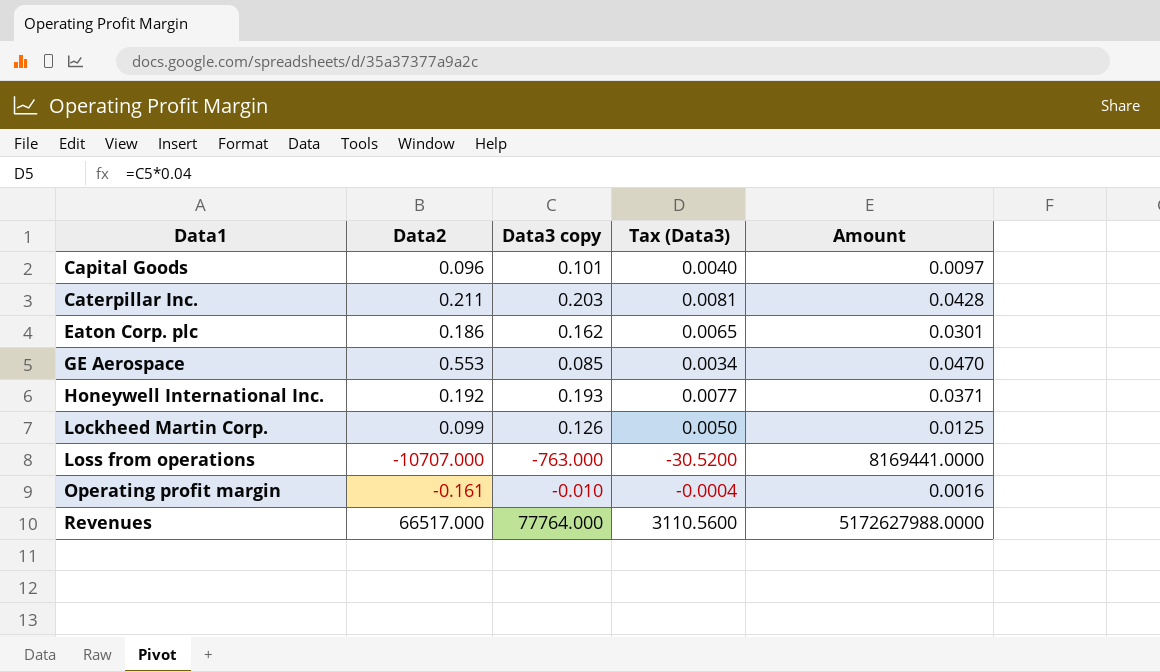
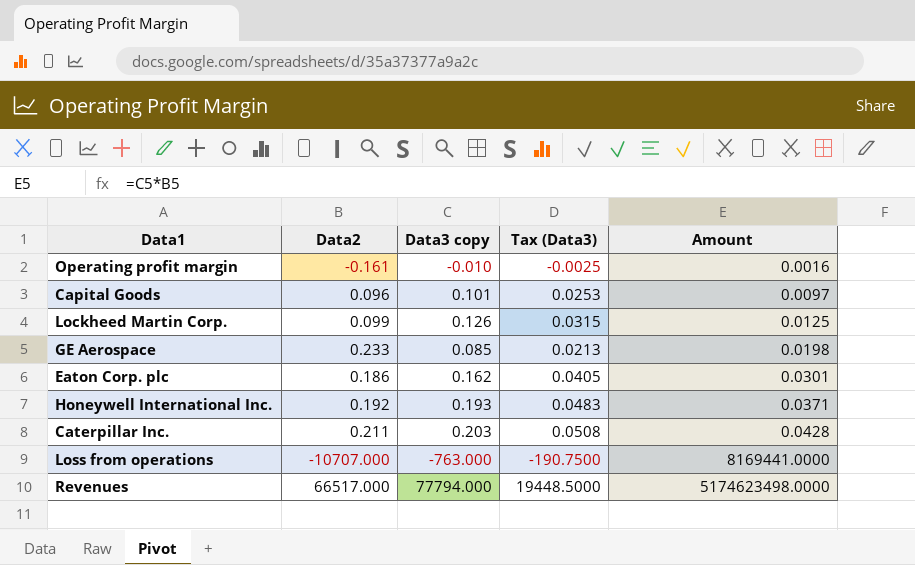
row order: Data1 ascending -> Amount ascending
column Tax (Data3) | formula: [Data3 copy] * 0.04 -> [Data3 copy] * 0.25
GE Aerospace | Data2: 0.553 -> 0.233
GE Aerospace | Amount: 0.0470 -> 0.0198
Revenues | Data3 copy: 77764.000 -> 77794.000
Revenues | Amount: 5172627988.0000 -> 5174623498.0000

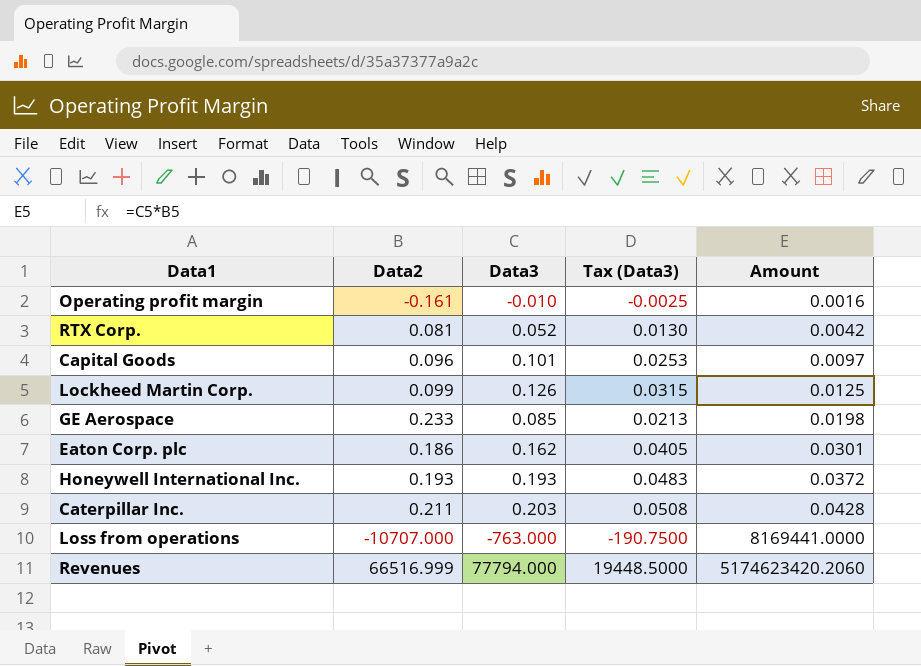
column name: Data3 copy -> Data3
row RTX Corp.: none -> 0.081 | 0.052 | 0.0130 | 0.0042
Honeywell International Inc. | Data2: 0.192 -> 0.193
Honeywell International Inc. | Amount: 0.0371 -> 0.0372
Revenues | Data2: 66517.000 -> 66516.999
Revenues | Amount: 5174623498.0000 -> 5174623420.2060

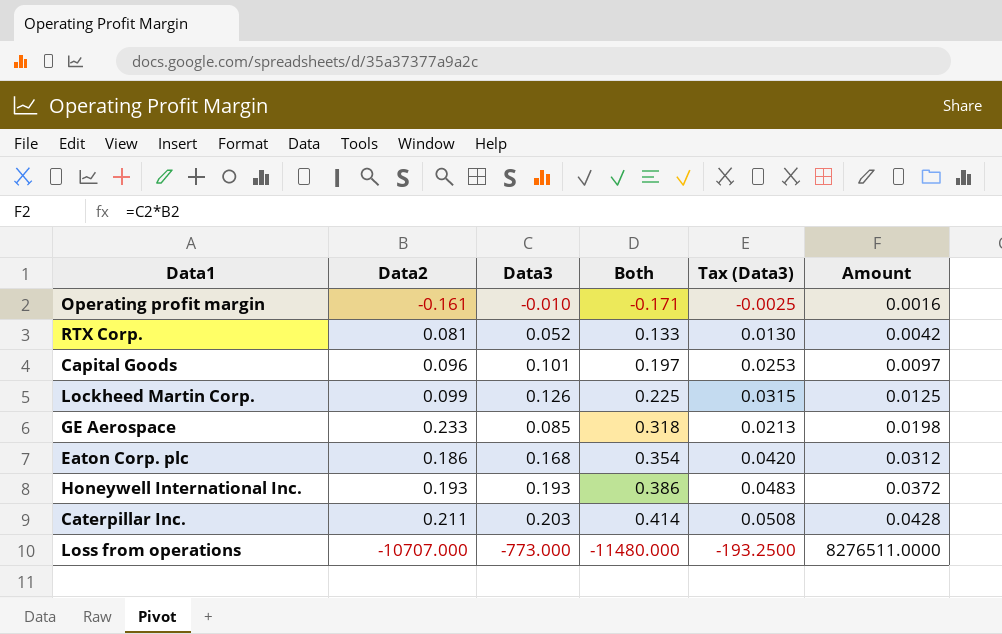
column Both | formula: none -> [Data2] + [Data3]
row Revenues: 66516.999 | 77794.000 | 19448.5000 | 5174623420.2060 -> none
Eaton Corp. plc | Data3: 0.162 -> 0.168
Eaton Corp. plc | Tax (Data3): 0.0405 -> 0.0420
Eaton Corp. plc | Amount: 0.0301 -> 0.0312
Loss from operations | Data3: -763.000 -> -773.000
Loss from operations | Tax (Data3): -190.7500 -> -193.2500
Loss from operations | Amount: 8169441.0000 -> 8276511.0000

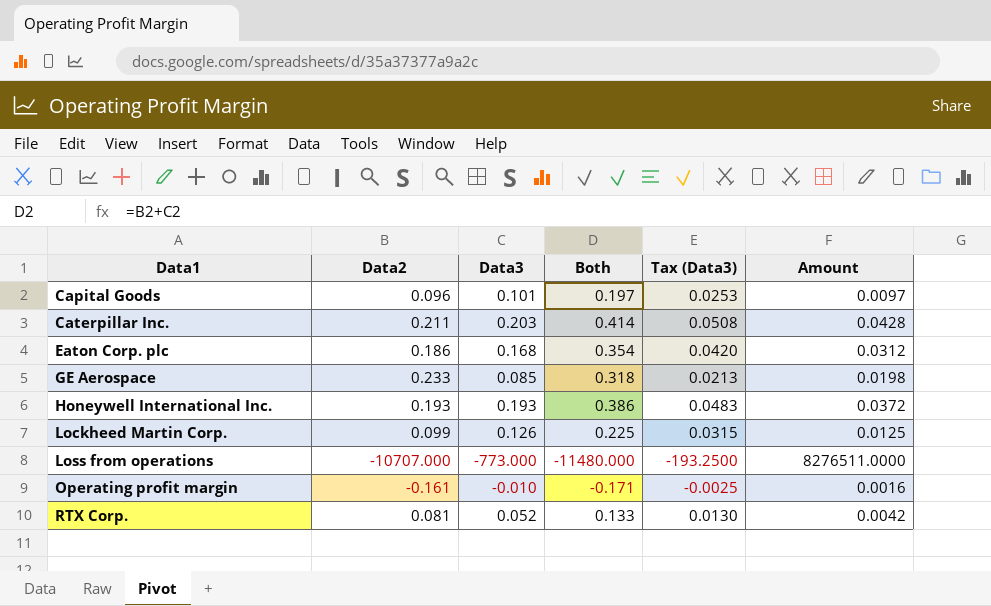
row order: Amount ascending -> Data1 ascending

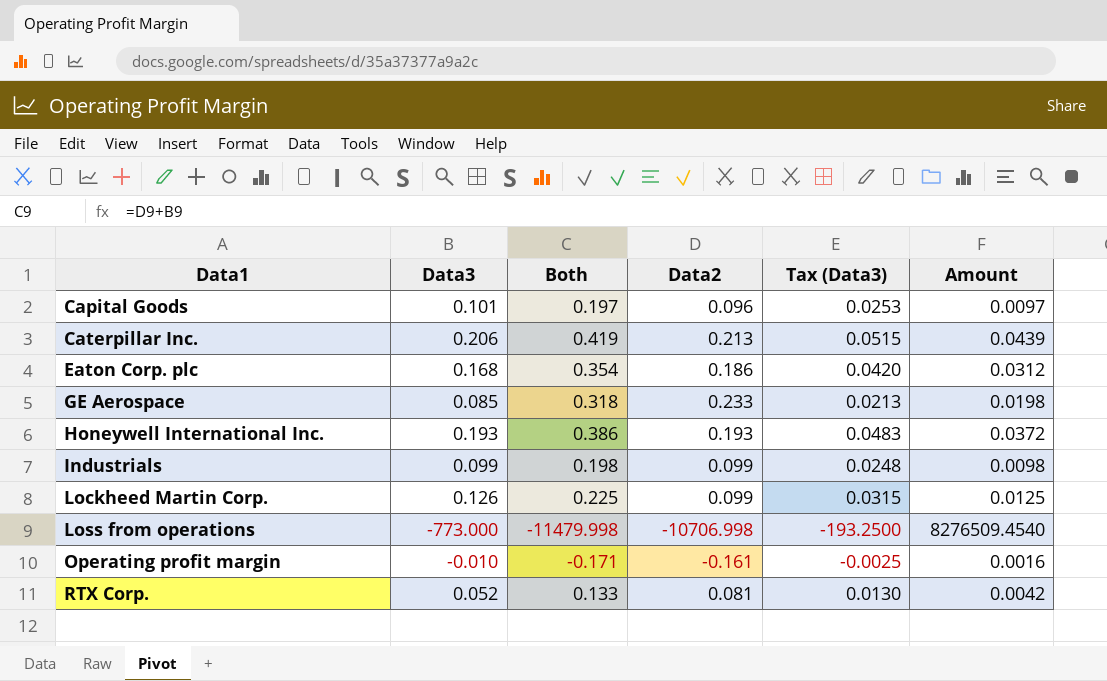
column Data2 | position: 2 -> 4
Caterpillar Inc. | Data3: 0.203 -> 0.206
Caterpillar Inc. | Both: 0.414 -> 0.419
Caterpillar Inc. | Data2: 0.211 -> 0.213
Caterpillar Inc. | Tax (Data3): 0.0508 -> 0.0515
Caterpillar Inc. | Amount: 0.0428 -> 0.0439
row Industrials: none -> 0.099 | 0.198 | 0.099 | 0.0248 | 0.0098
Loss from operations | Both: -11480.000 -> -11479.998
Loss from operations | Data2: -10707.000 -> -10706.998
Loss from operations | Amount: 8276511.0000 -> 8276509.4540

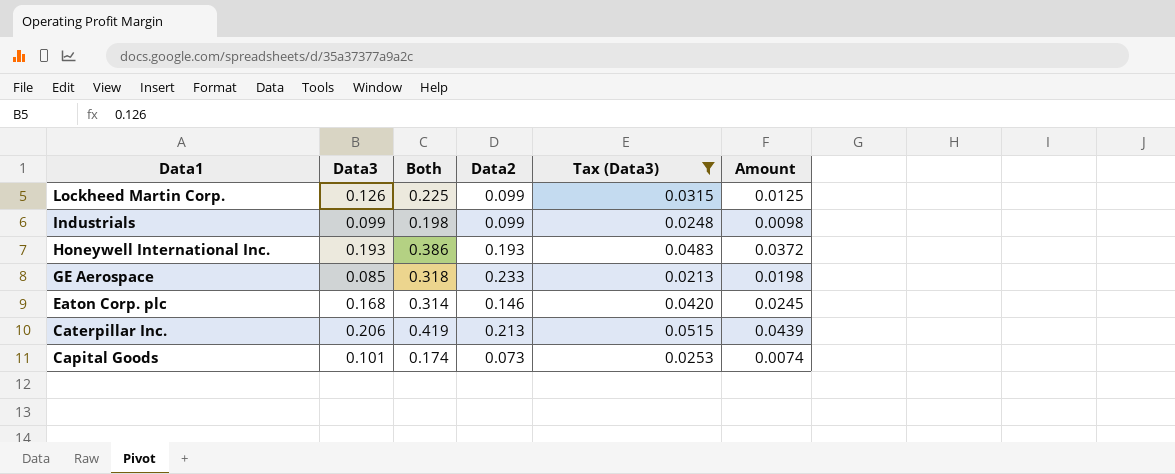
filter: none -> Tax (Data3) >= 0.0213
row order: Data1 ascending -> Data1 descending
Eaton Corp. plc | Both: 0.354 -> 0.314
Eaton Corp. plc | Data2: 0.186 -> 0.146
Eaton Corp. plc | Amount: 0.0312 -> 0.0245
Capital Goods | Both: 0.197 -> 0.174
Capital Goods | Data2: 0.096 -> 0.073
Capital Goods | Amount: 0.0097 -> 0.0074

